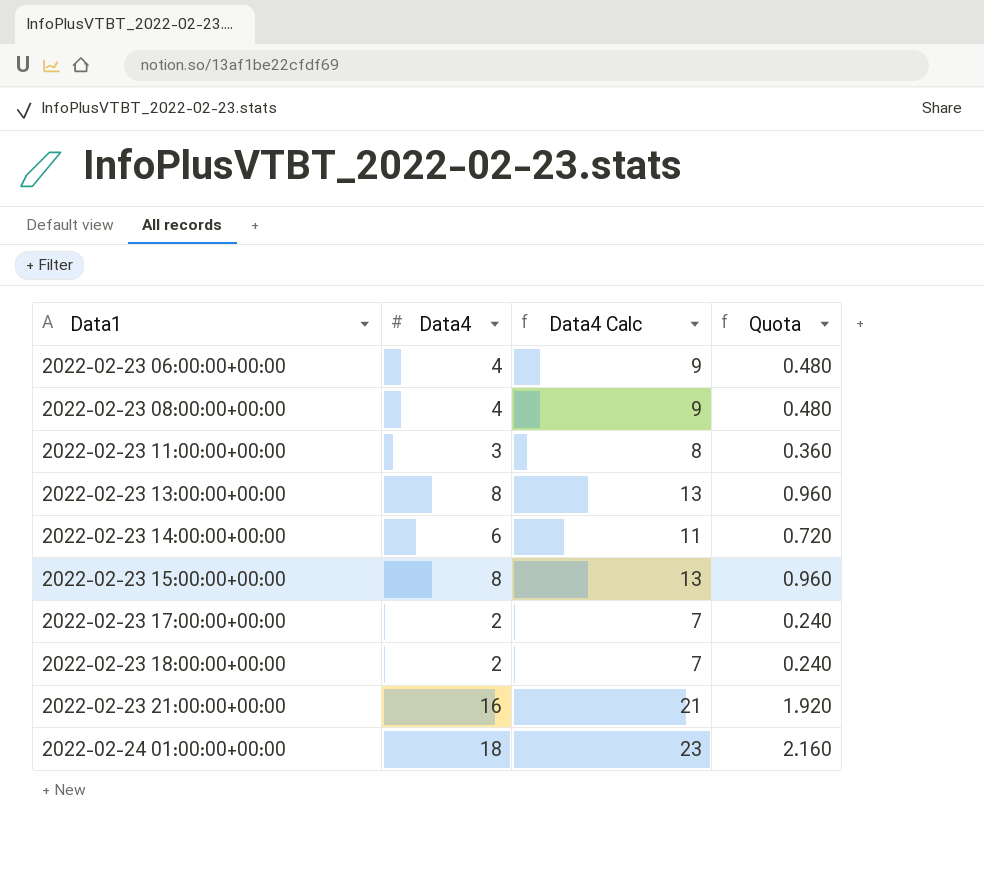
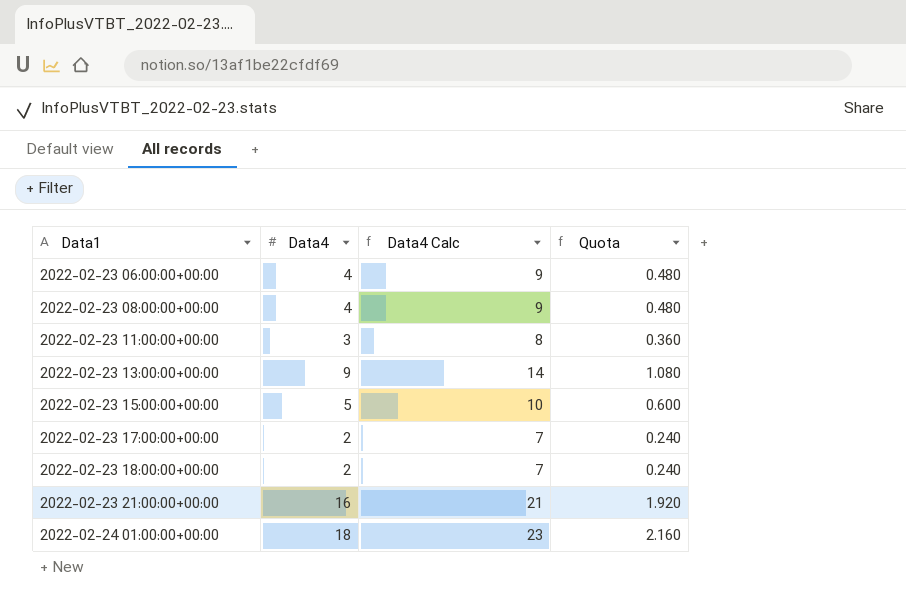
row 2022-02-23 14:00:00+00:00: 6 | 11 | 0.720 -> none
2022-02-23 13:00:00+00:00 | Data4: 8 -> 9
2022-02-23 13:00:00+00:00 | Data4 Calc: 13 -> 14
2022-02-23 13:00:00+00:00 | Quota: 0.960 -> 1.080
2022-02-23 15:00:00+00:00 | Data4: 8 -> 5
2022-02-23 15:00:00+00:00 | Data4 Calc: 13 -> 10
2022-02-23 15:00:00+00:00 | Quota: 0.960 -> 0.600

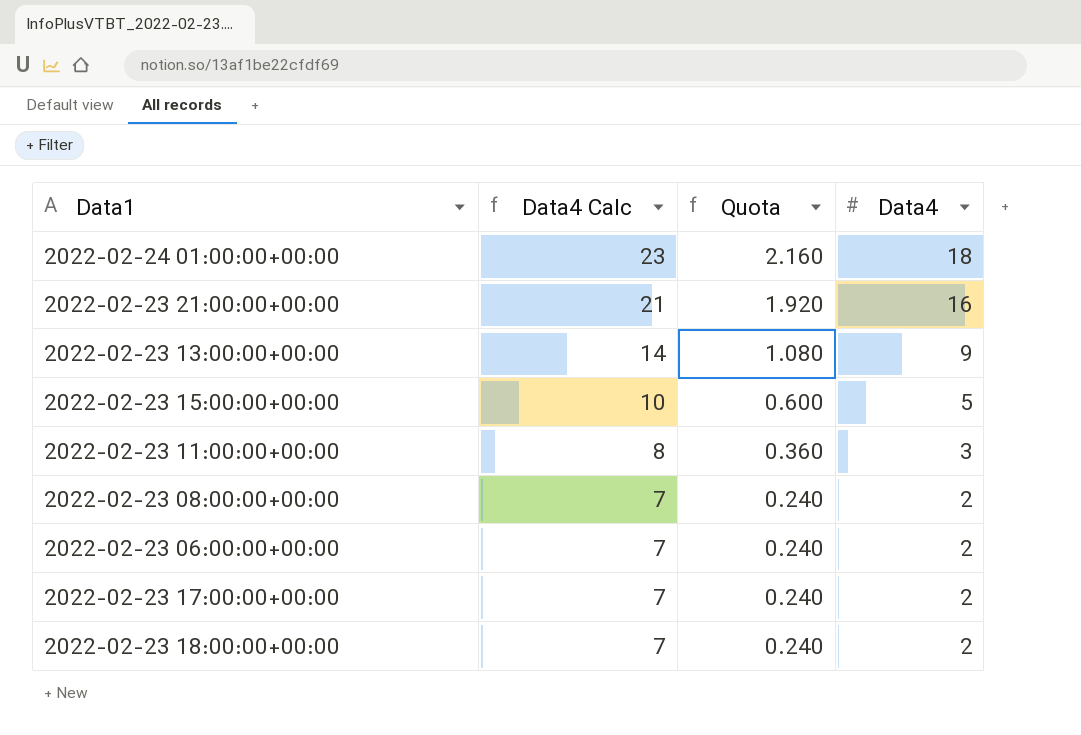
row order: Data1 ascending -> Data4 Calc descending
column Data4 | position: 2 -> 4
2022-02-23 08:00:00+00:00 | Data4 Calc: 9 -> 7
2022-02-23 08:00:00+00:00 | Quota: 0.480 -> 0.240
2022-02-23 08:00:00+00:00 | Data4: 4 -> 2
2022-02-23 06:00:00+00:00 | Data4 Calc: 9 -> 7
2022-02-23 06:00:00+00:00 | Quota: 0.480 -> 0.240
2022-02-23 06:00:00+00:00 | Data4: 4 -> 2

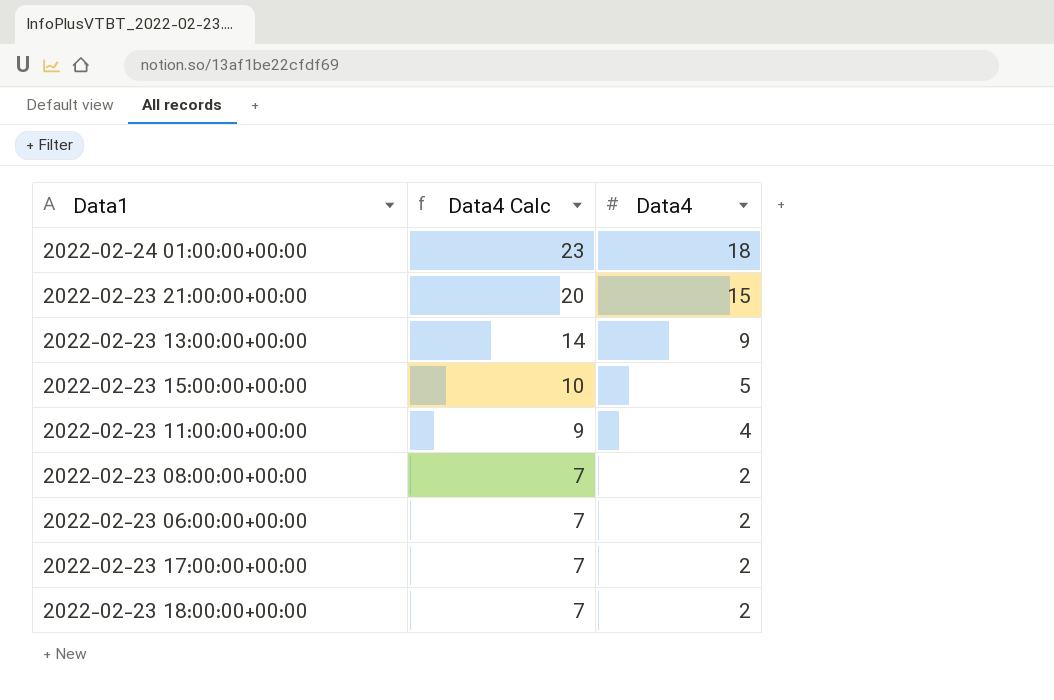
column Quota | formula: [Data4] * 0.12 -> none
2022-02-23 21:00:00+00:00 | Data4 Calc: 21 -> 20
2022-02-23 21:00:00+00:00 | Data4: 16 -> 15
2022-02-23 11:00:00+00:00 | Data4 Calc: 8 -> 9
2022-02-23 11:00:00+00:00 | Data4: 3 -> 4

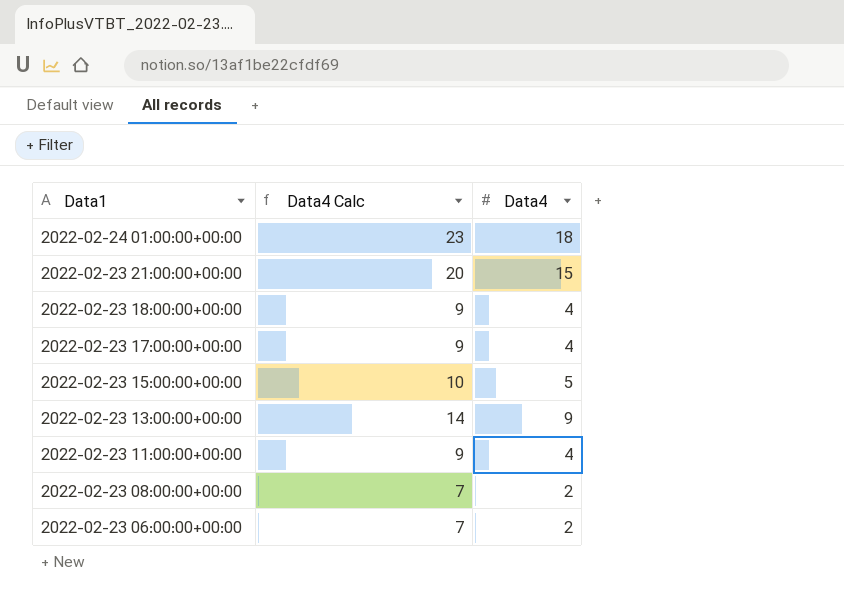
row order: Data4 Calc descending -> Data1 descending
2022-02-23 18:00:00+00:00 | Data4 Calc: 7 -> 9
2022-02-23 18:00:00+00:00 | Data4: 2 -> 4
2022-02-23 17:00:00+00:00 | Data4 Calc: 7 -> 9
2022-02-23 17:00:00+00:00 | Data4: 2 -> 4

